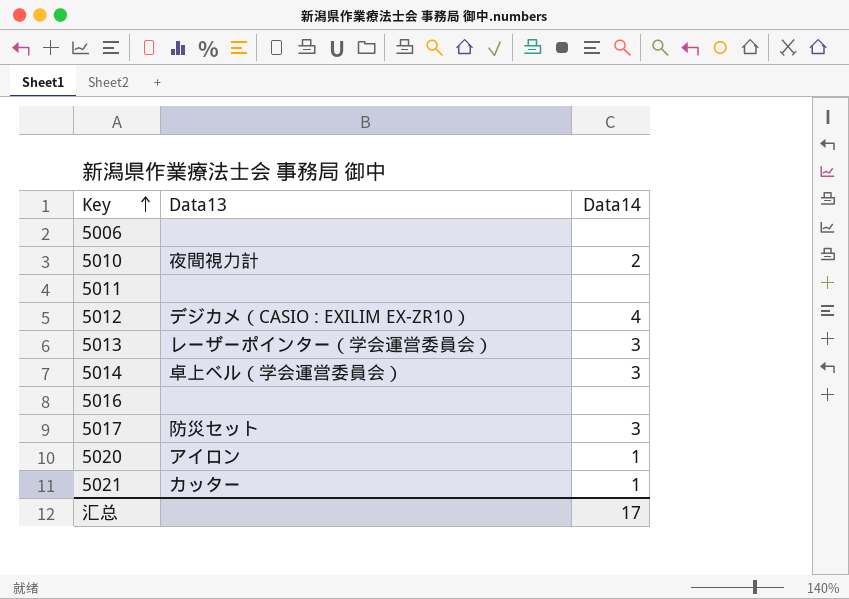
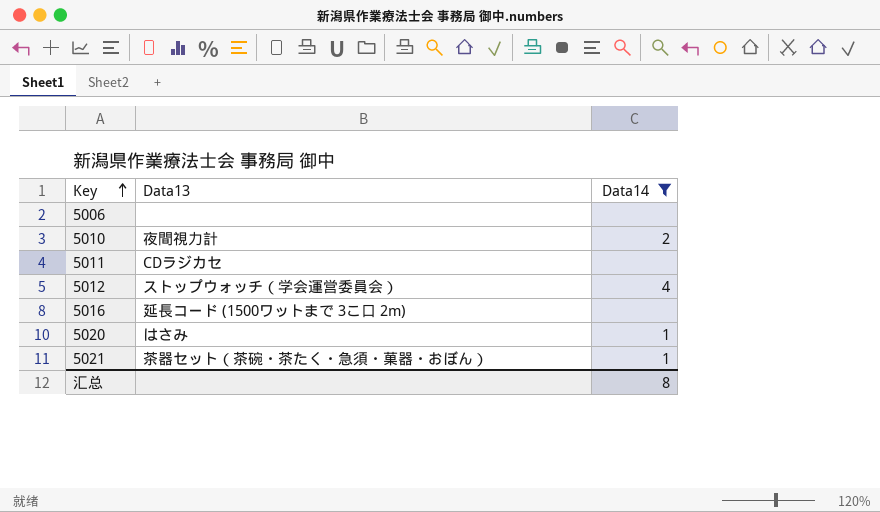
filter: none -> Data14 != 3
5011 | Data13: none -> CDラジカセ
5012 | Data13: デジカメ（CASIO : EXILIM EX-ZR10） -> ストップウォッチ（学会運営委員会）
5016 | Data13: none -> 延長コード (1500ワットまで 3こ口 2m)
5020 | Data13: アイロン -> はさみ
5021 | Data13: カッター -> 茶器セット（茶碗・茶たく・急須・菓器・おぼん）
汇总 | Data14: 17 -> 8

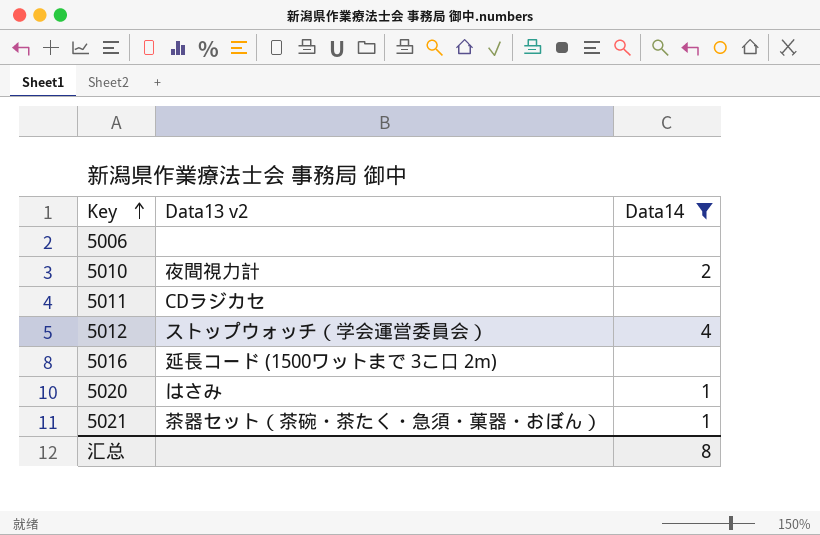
column name: Data13 -> Data13 v2

